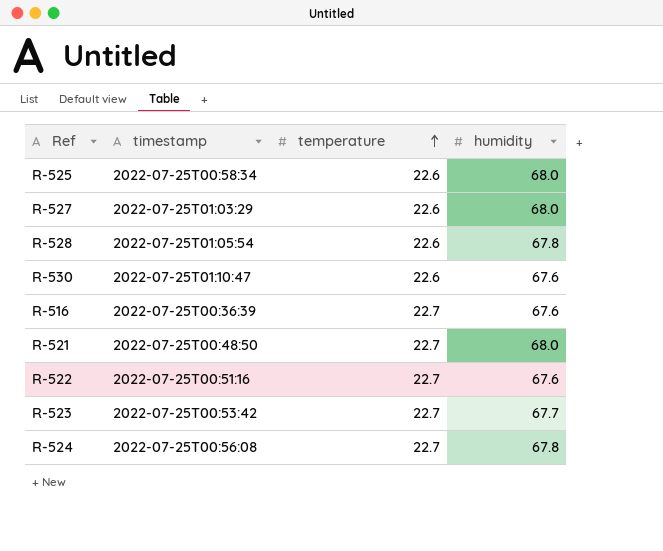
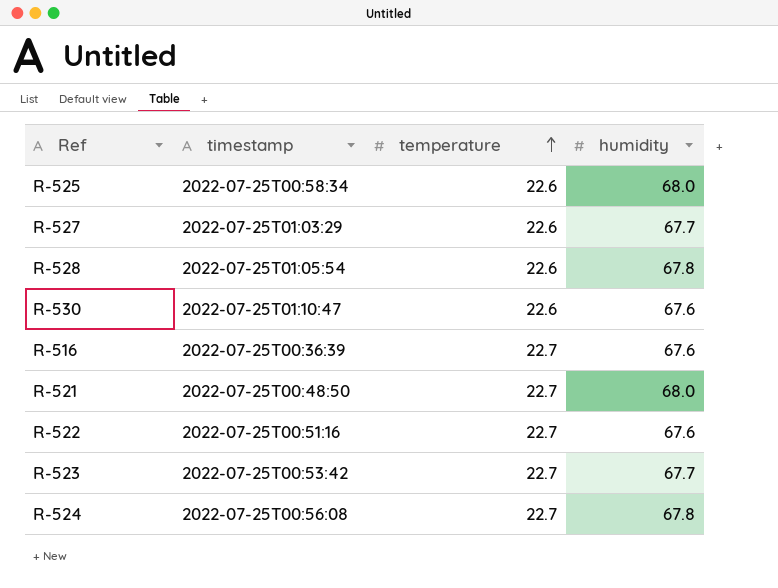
R-527 | humidity: 68.0 -> 67.7

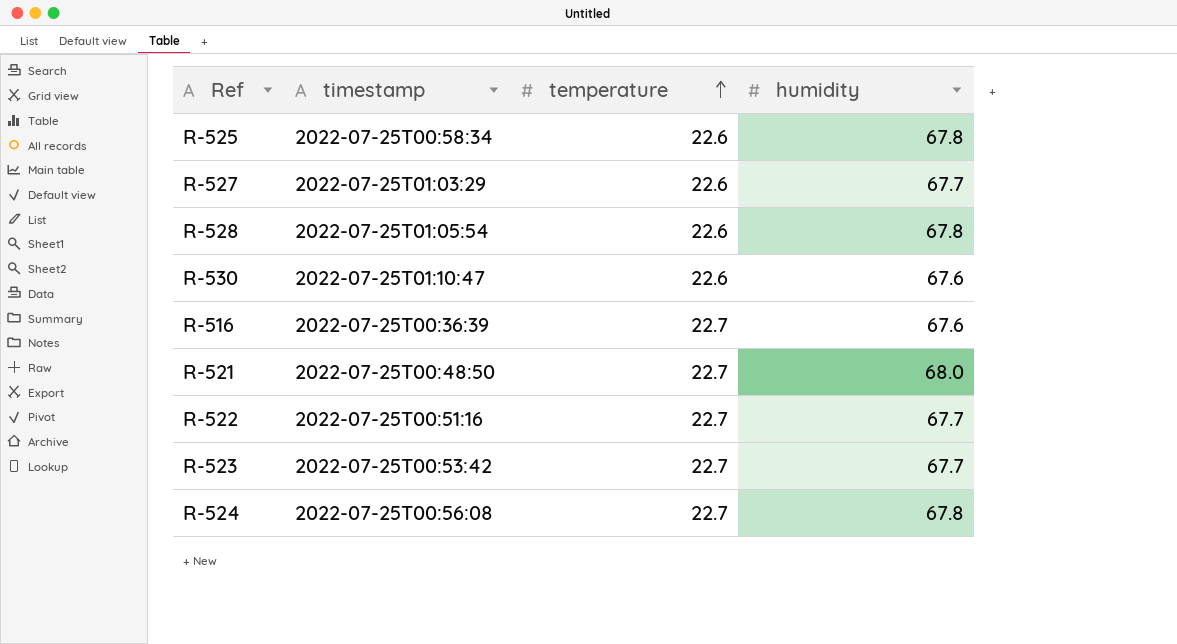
R-525 | humidity: 68.0 -> 67.8
R-522 | humidity: 67.6 -> 67.7

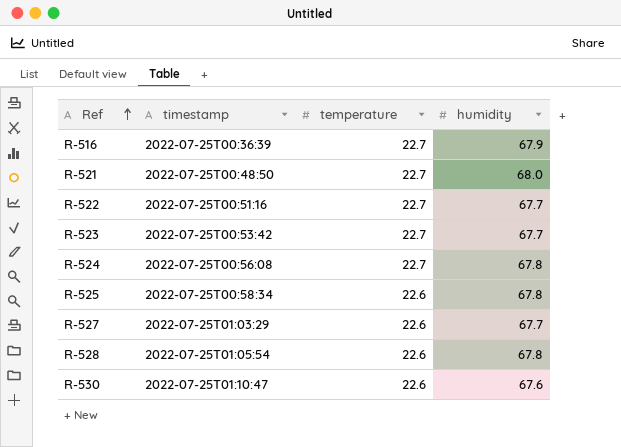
row order: temperature ascending -> Ref ascending
R-516 | humidity: 67.6 -> 67.9

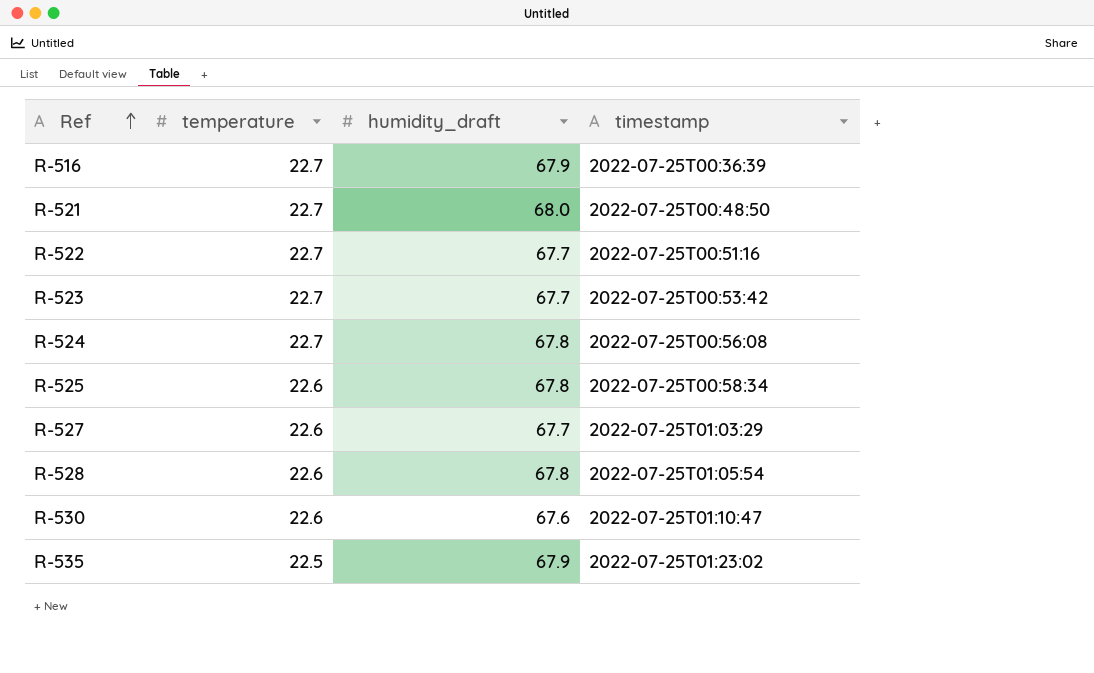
column name: humidity -> humidity_draft
column timestamp | position: 2 -> 4
row R-535: none -> 22.5 | 67.9 | 2022-07-25T01:23:02

